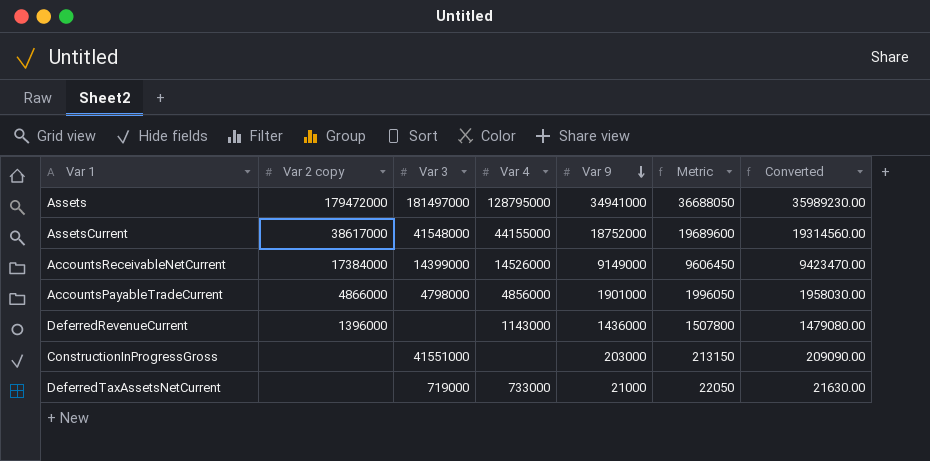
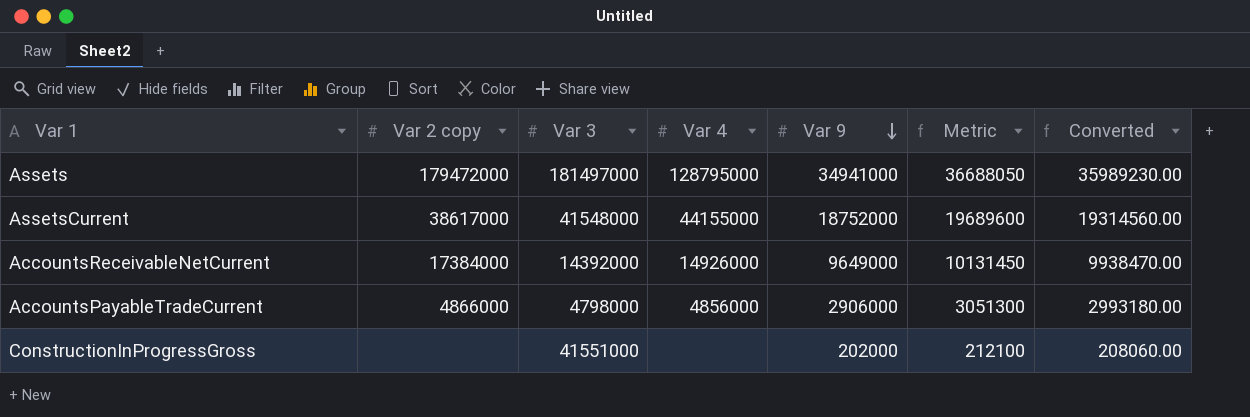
row DeferredRevenueCurrent: 1396000 | none | 1143000 | 1436000 | 1507800 | 1479080.00 -> none
row DeferredTaxAssetsNetCurrent: none | 719000 | 733000 | 21000 | 22050 | 21630.00 -> none
AccountsReceivableNetCurrent | Var 3: 14399000 -> 14392000
AccountsReceivableNetCurrent | Var 4: 14526000 -> 14926000
AccountsReceivableNetCurrent | Var 9: 9149000 -> 9649000
AccountsReceivableNetCurrent | Metric: 9606450 -> 10131450
AccountsReceivableNetCurrent | Converted: 9423470.00 -> 9938470.00
AccountsPayableTradeCurrent | Var 9: 1901000 -> 2906000
AccountsPayableTradeCurrent | Metric: 1996050 -> 3051300
AccountsPayableTradeCurrent | Converted: 1958030.00 -> 2993180.00
ConstructionInProgressGross | Var 9: 203000 -> 202000
ConstructionInProgressGross | Metric: 213150 -> 212100
ConstructionInProgressGross | Converted: 209090.00 -> 208060.00

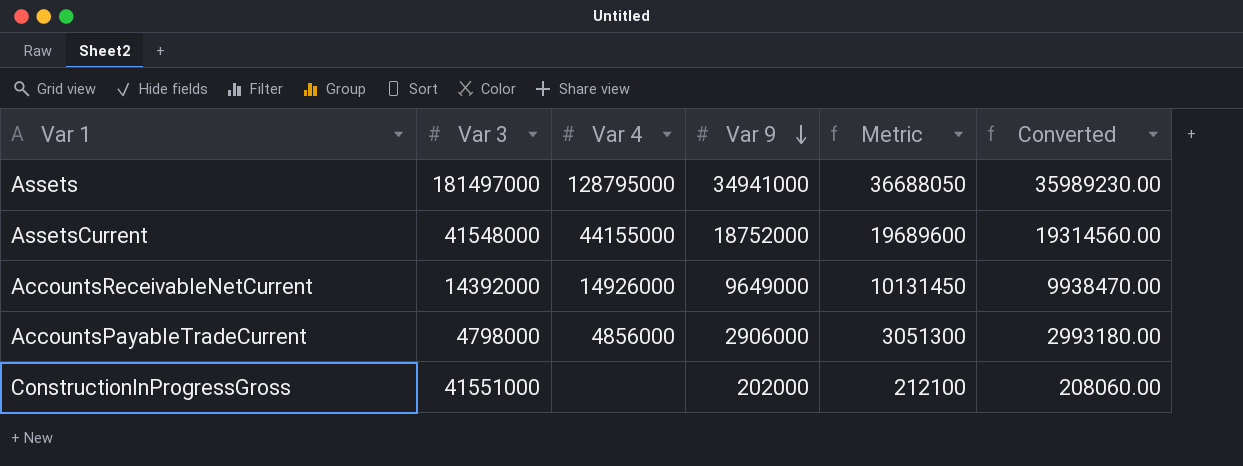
column Var 2 copy | position: 2 -> none

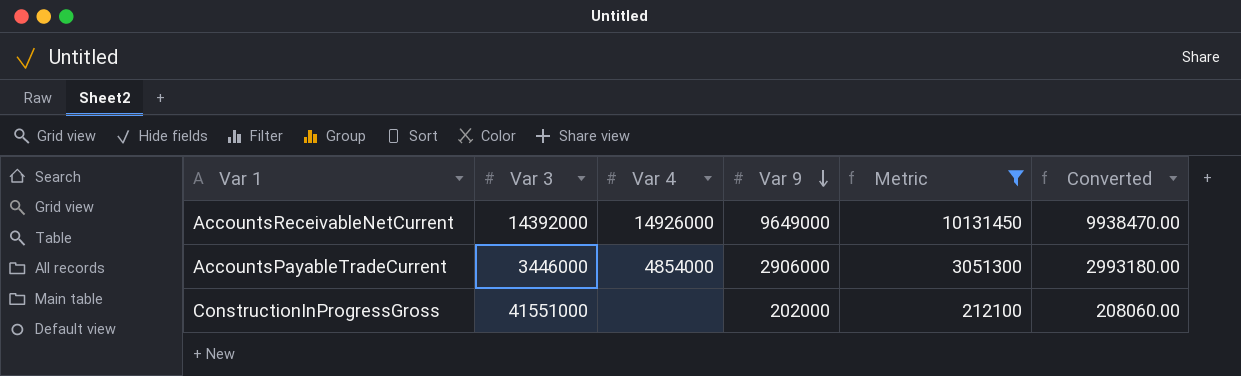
filter: none -> Metric <= 10131450
AccountsPayableTradeCurrent | Var 3: 4798000 -> 3446000
AccountsPayableTradeCurrent | Var 4: 4856000 -> 4854000

